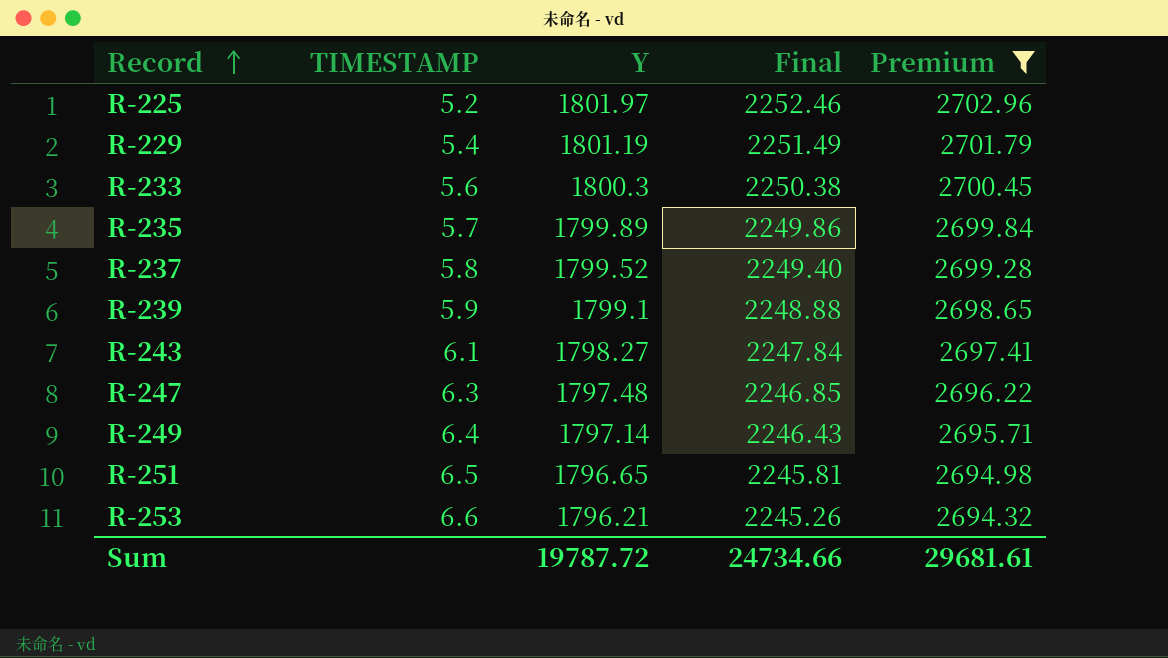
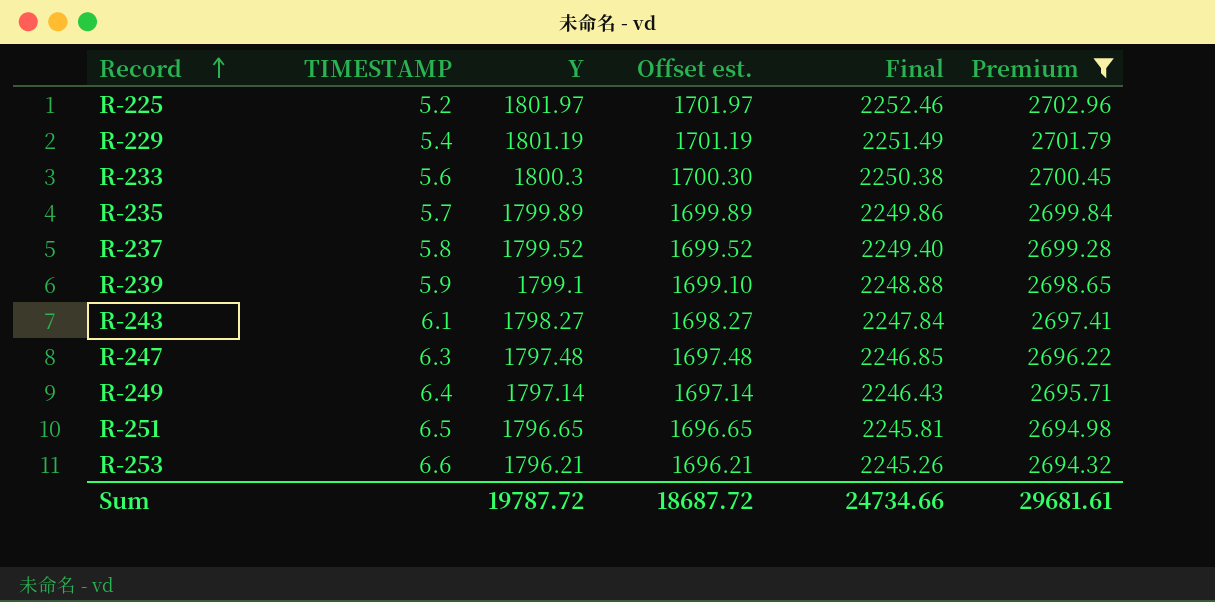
column Offset est. | formula: none -> [Y] - 100

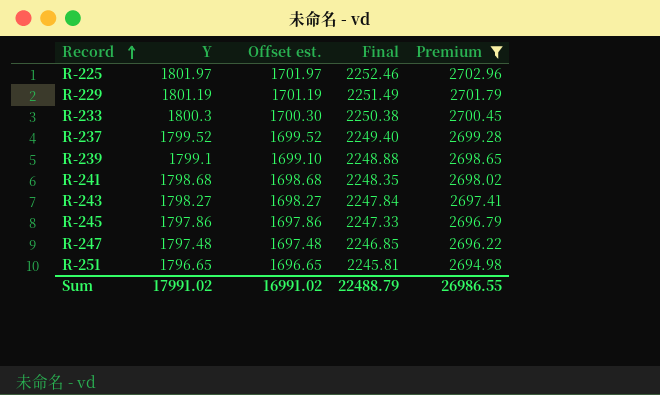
column TIMESTAMP | position: 2 -> none
row R-235: 5.7 | 1799.89 | 1699.89 | 2249.86 | 2699.84 -> none
row R-249: 6.4 | 1797.14 | 1697.14 | 2246.43 | 2695.71 -> none
row R-253: 6.6 | 1796.21 | 1696.21 | 2245.26 | 2694.32 -> none
row R-241: none -> 1798.68 | 1698.68 | 2248.35 | 2698.02
row R-245: none -> 1797.86 | 1697.86 | 2247.33 | 2696.79
Sum | Y: 19787.72 -> 17991.02
Sum | Offset est.: 18687.72 -> 16991.02
Sum | Final: 24734.66 -> 22488.79
Sum | Premium: 29681.61 -> 26986.55

